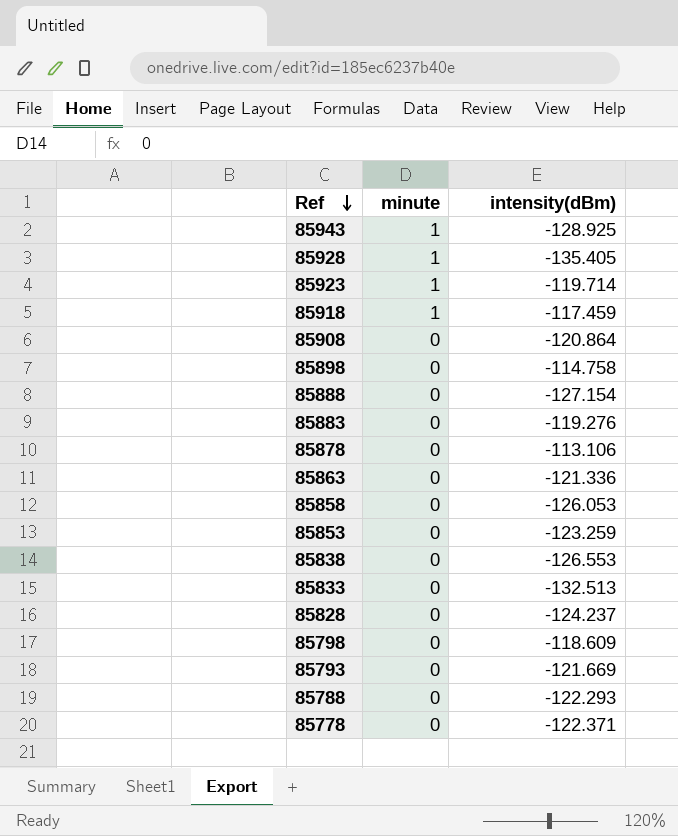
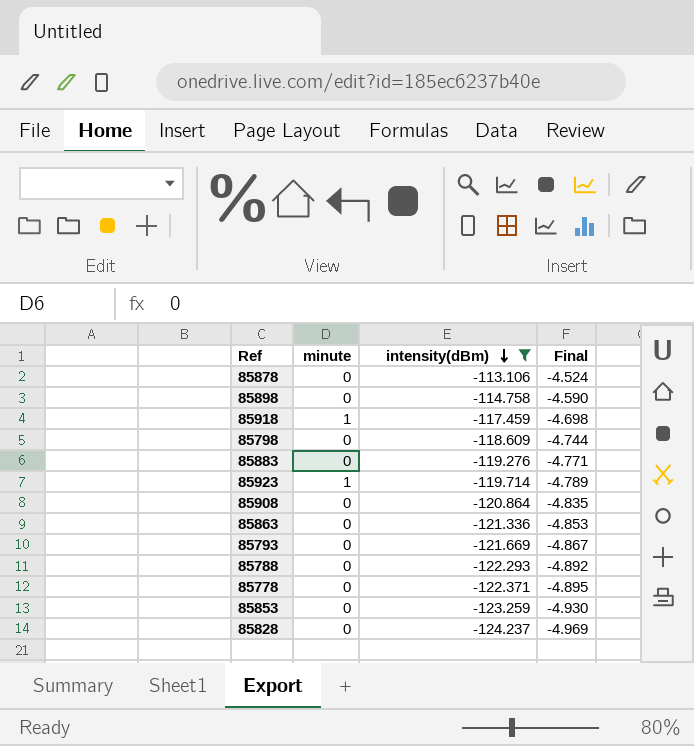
filter: none -> intensity(dBm) >= -124.237
row order: Ref descending -> intensity(dBm) descending
column Final | formula: none -> [intensity(dBm)] * 0.04

